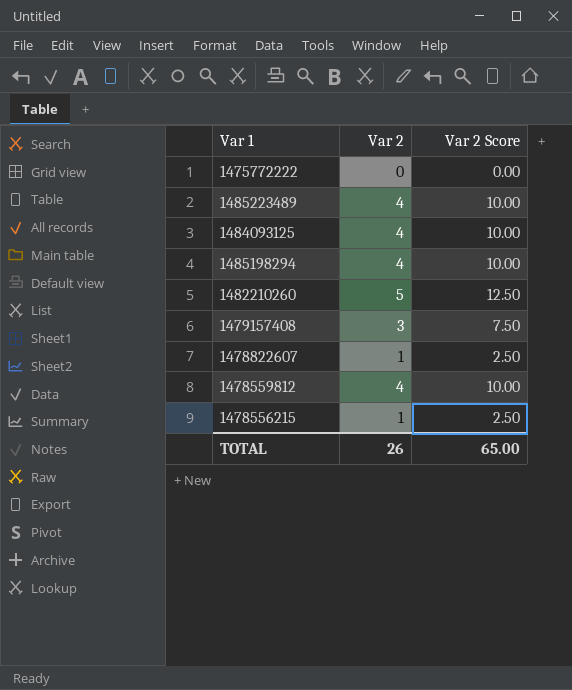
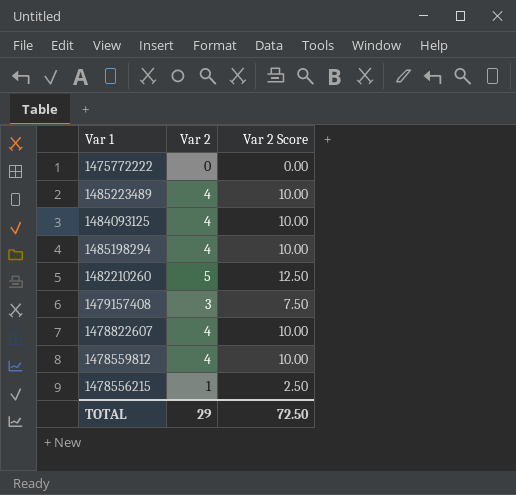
1478822607 | Var 2: 1 -> 4
1478822607 | Var 2 Score: 2.50 -> 10.00
TOTAL | Var 2: 26 -> 29
TOTAL | Var 2 Score: 65.00 -> 72.50

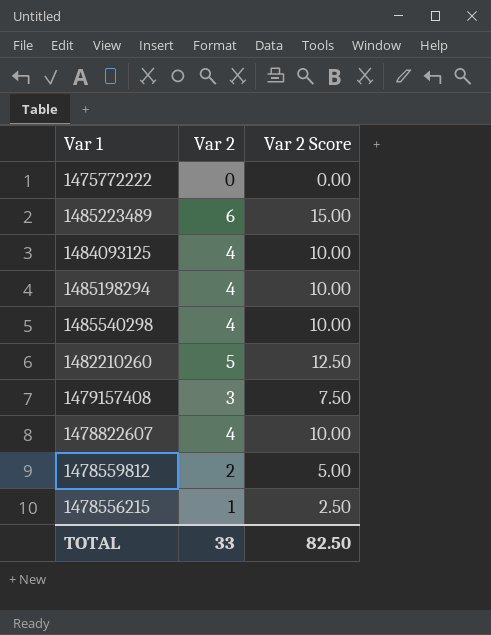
1485223489 | Var 2: 4 -> 6
1485223489 | Var 2 Score: 10.00 -> 15.00
row 1485540298: none -> 4 | 10.00
1478559812 | Var 2: 4 -> 2
1478559812 | Var 2 Score: 10.00 -> 5.00
TOTAL | Var 2: 29 -> 33
TOTAL | Var 2 Score: 72.50 -> 82.50

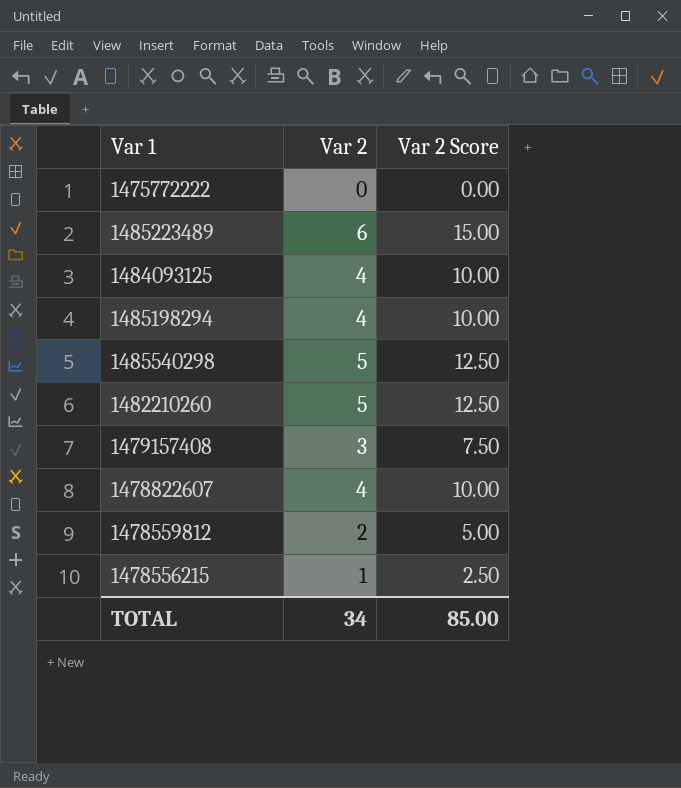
1485540298 | Var 2: 4 -> 5
1485540298 | Var 2 Score: 10.00 -> 12.50
TOTAL | Var 2: 33 -> 34
TOTAL | Var 2 Score: 82.50 -> 85.00

